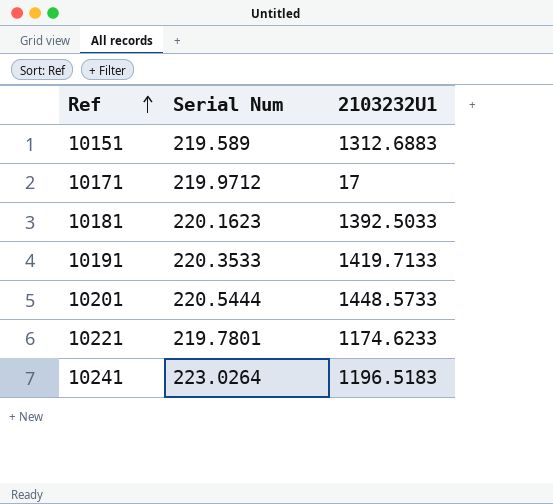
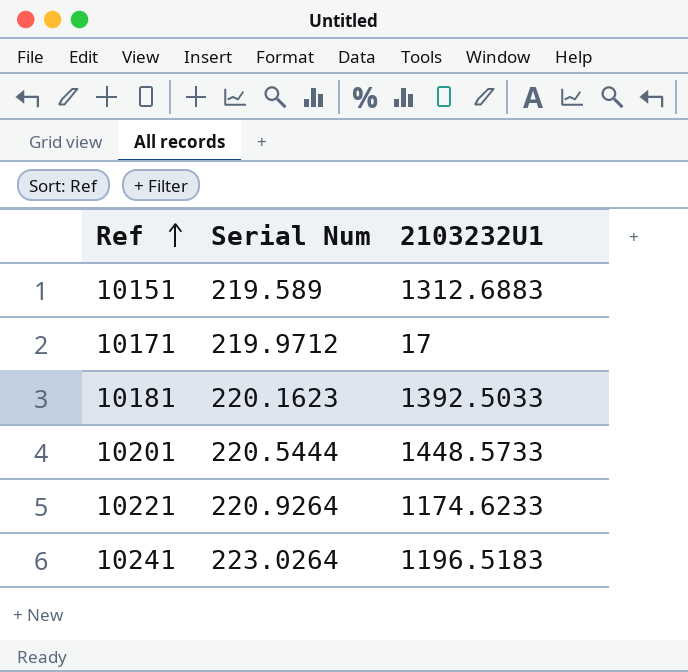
row 10191: 220.3533 | 1419.7133 -> none
10221 | Serial Num: 219.7801 -> 220.9264

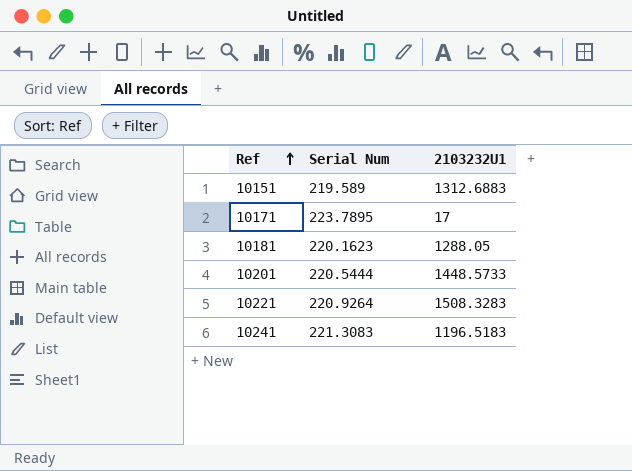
10171 | Serial Num: 219.9712 -> 223.7895
10181 | 2103232U1: 1392.5033 -> 1288.05
10221 | 2103232U1: 1174.6233 -> 1508.3283
10241 | Serial Num: 223.0264 -> 221.3083

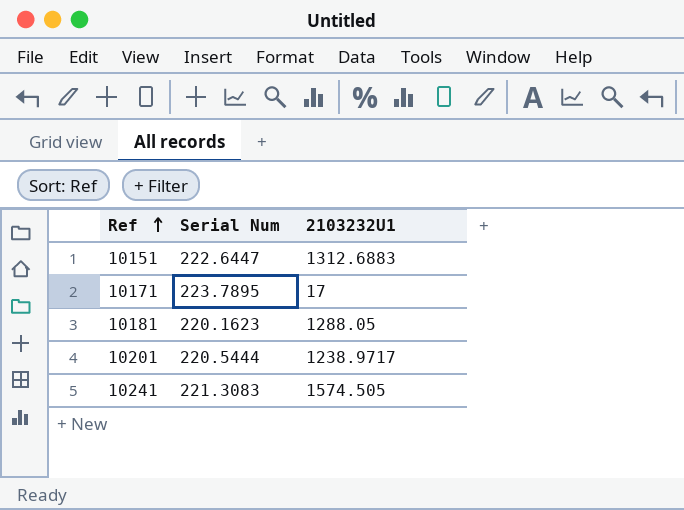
row 10221: 220.9264 | 1508.3283 -> none
10151 | Serial Num: 219.589 -> 222.6447
10201 | 2103232U1: 1448.5733 -> 1238.9717
10241 | 2103232U1: 1196.5183 -> 1574.505

